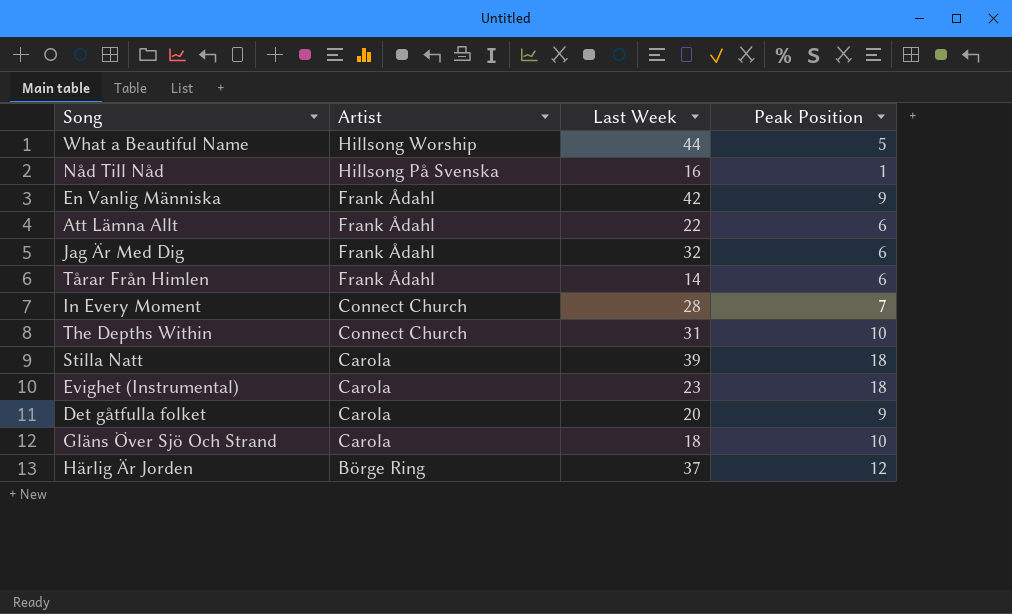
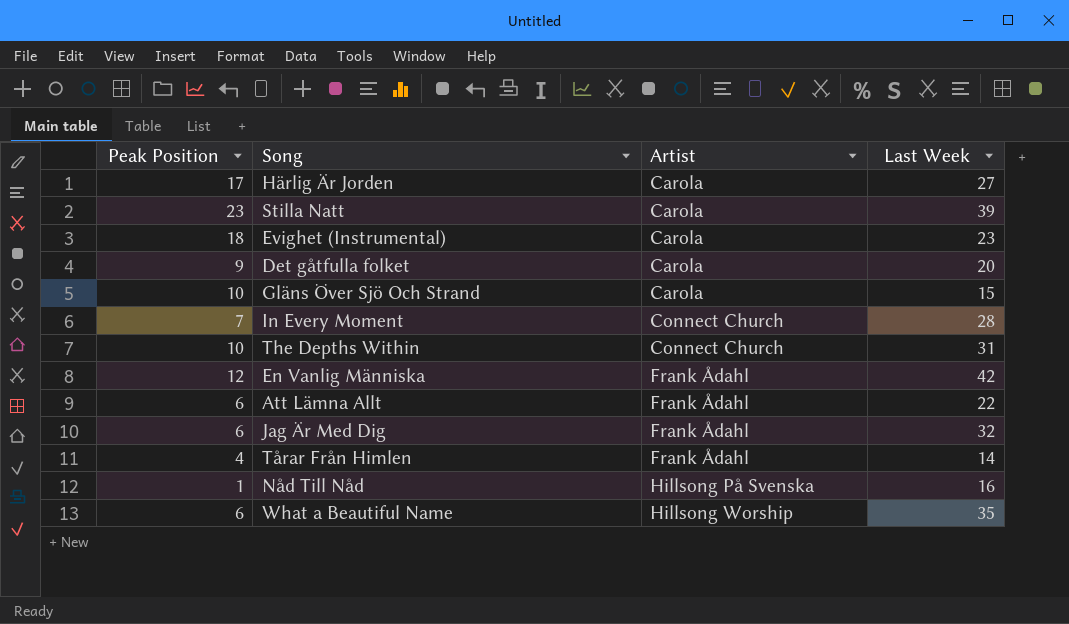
row order: Artist descending -> Artist ascending
column Peak Position | position: 4 -> 1
Härlig Är Jorden | Peak Position: 12 -> 17
Härlig Är Jorden | Artist: Börge Ring -> Carola
Härlig Är Jorden | Last Week: 37 -> 27
Stilla Natt | Peak Position: 18 -> 23
Gläns Över Sjö Och Strand | Last Week: 18 -> 15
En Vanlig Människa | Peak Position: 9 -> 12
Tårar Från Himlen | Peak Position: 6 -> 4
What a Beautiful Name | Peak Position: 5 -> 6
What a Beautiful Name | Last Week: 44 -> 35

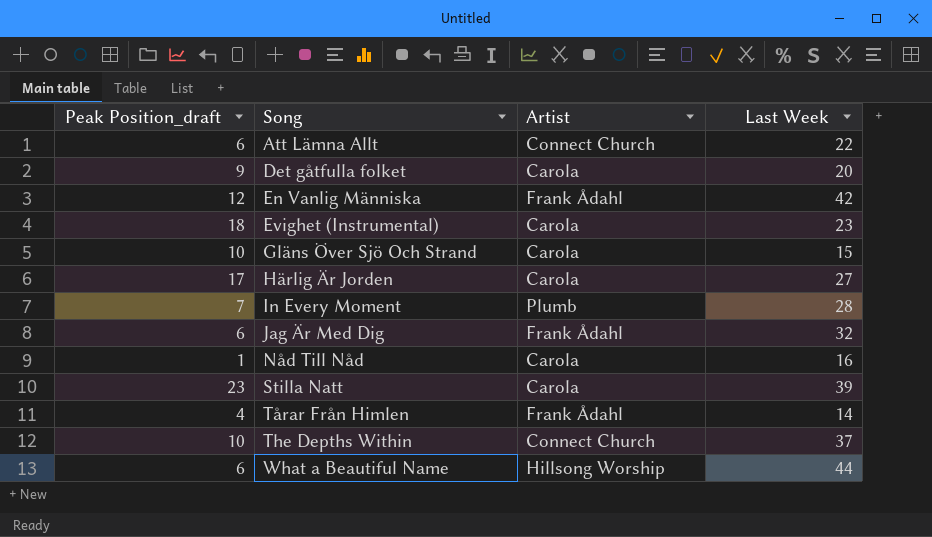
row order: Artist ascending -> Song ascending
column name: Peak Position -> Peak Position_draft
Att Lämna Allt | Artist: Frank Ådahl -> Connect Church
In Every Moment | Artist: Connect Church -> Plumb
Nåd Till Nåd | Artist: Hillsong På Svenska -> Carola
The Depths Within | Last Week: 31 -> 37
What a Beautiful Name | Last Week: 35 -> 44

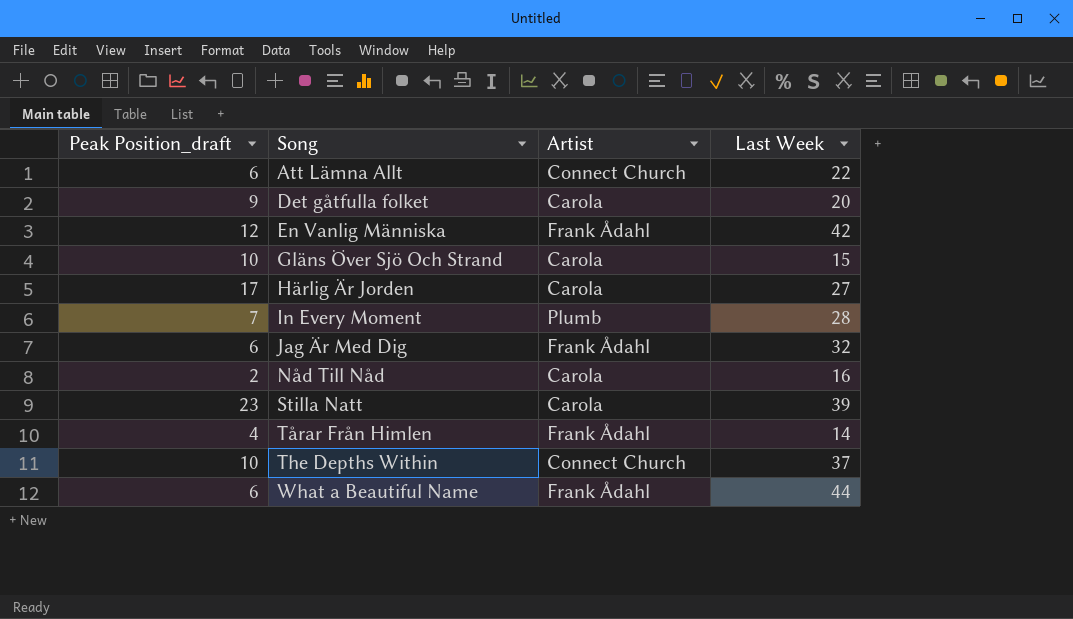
row Evighet (Instrumental): 18 | Carola | 23 -> none
Nåd Till Nåd | Peak Position_draft: 1 -> 2
What a Beautiful Name | Artist: Hillsong Worship -> Frank Ådahl

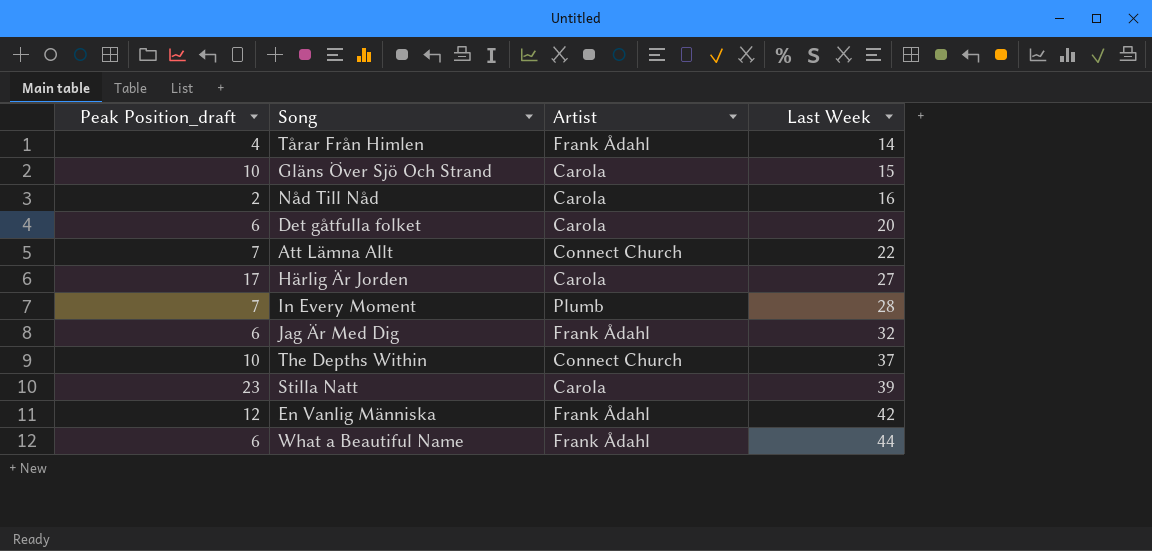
row order: Song ascending -> Last Week ascending
Det gåtfulla folket | Peak Position_draft: 9 -> 6
Att Lämna Allt | Peak Position_draft: 6 -> 7

